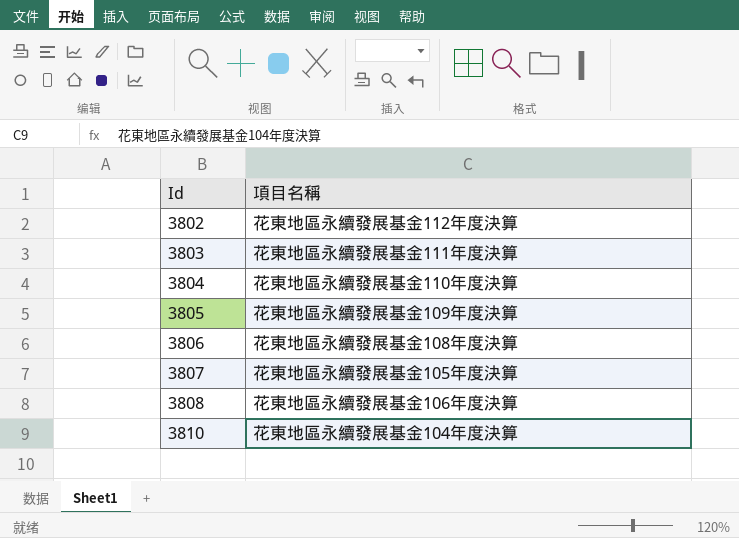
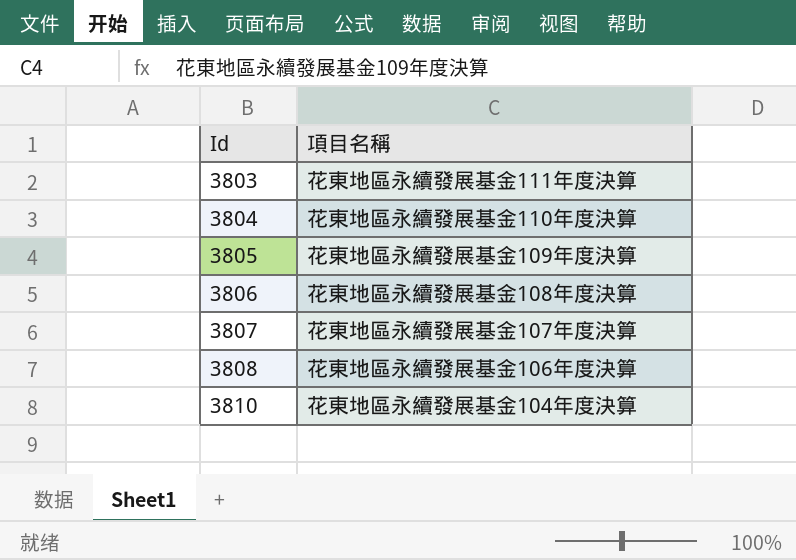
row 3802: 花東地區永續發展基金112年度決算 -> none
3807 | 項目名稱: 花東地區永續發展基金105年度決算 -> 花東地區永續發展基金107年度決算

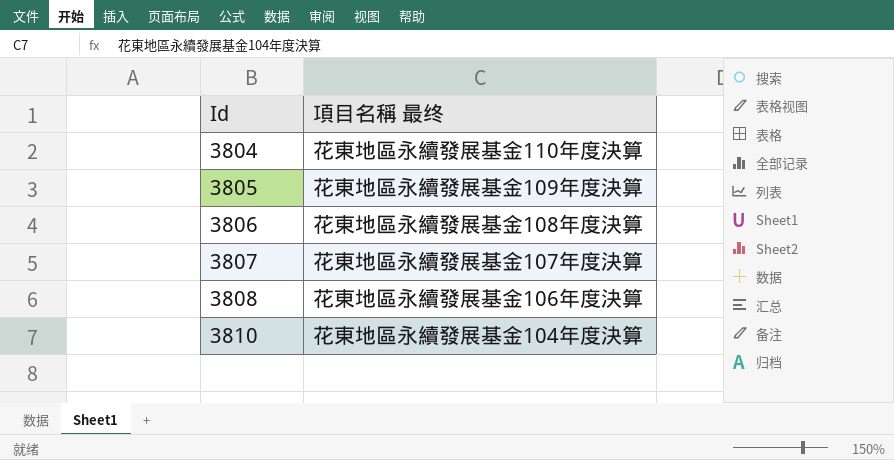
column name: 項目名稱 -> 項目名稱 最终
row 3803: 花東地區永續發展基金111年度決算 -> none

